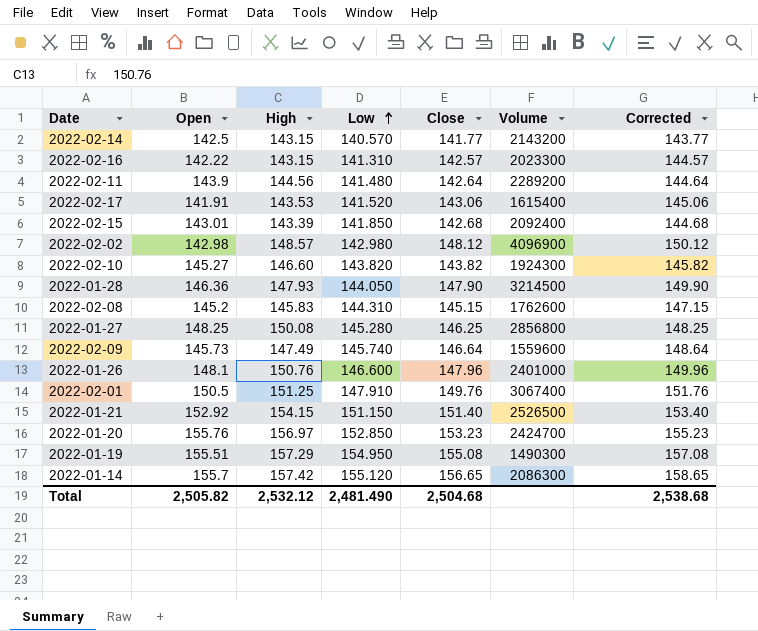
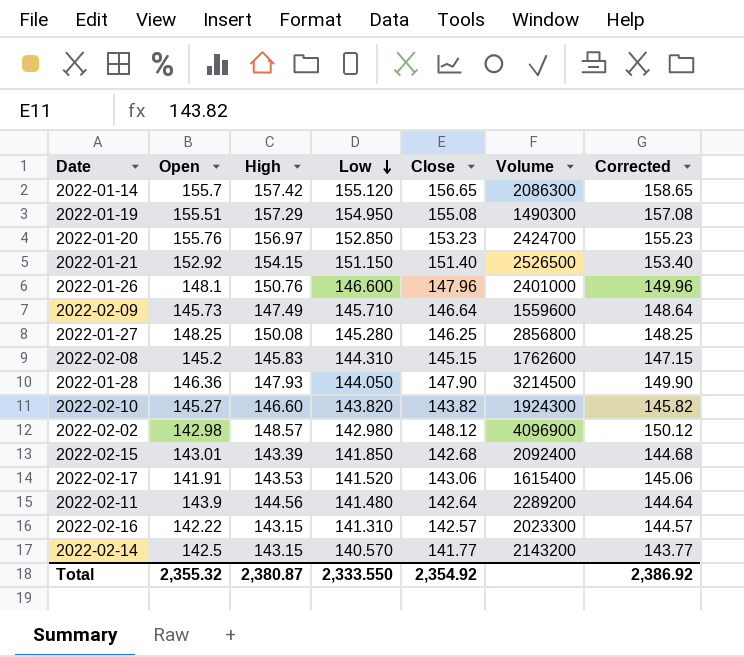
row order: Low ascending -> Low descending
row 2022-02-01: 150.5 | 151.25 | 147.910 | 149.76 | 3067400 | 151.76 -> none
2022-02-09 | Low: 145.740 -> 145.710
Total | Open: 2,505.82 -> 2,355.32
Total | High: 2,532.12 -> 2,380.87
Total | Low: 2,481.490 -> 2,333.550
Total | Close: 2,504.68 -> 2,354.92
Total | Corrected: 2,538.68 -> 2,386.92

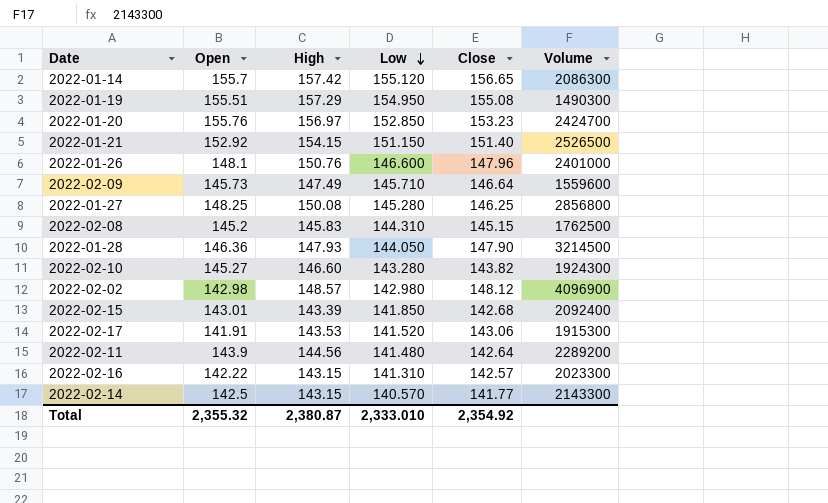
column Corrected | formula: [Close] + 2 -> none
2022-02-08 | Volume: 1762600 -> 1762500
2022-02-10 | Low: 143.820 -> 143.280
2022-02-17 | Volume: 1615400 -> 1915300
2022-02-14 | Volume: 2143200 -> 2143300
Total | Low: 2,333.550 -> 2,333.010

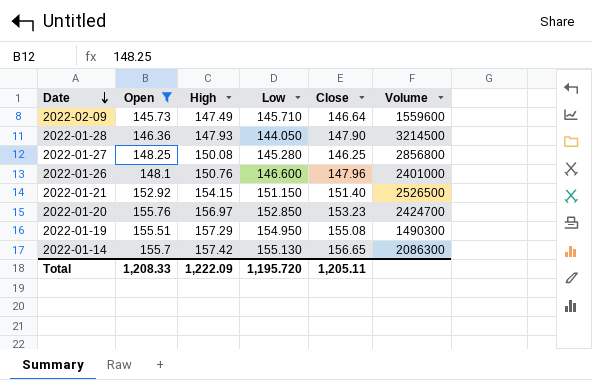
filter: none -> Open >= 145.73
row order: Low descending -> Date descending
2022-01-14 | Low: 155.120 -> 155.130
Total | Open: 2,355.32 -> 1,208.33
Total | High: 2,380.87 -> 1,222.09
Total | Low: 2,333.010 -> 1,195.720
Total | Close: 2,354.92 -> 1,205.11

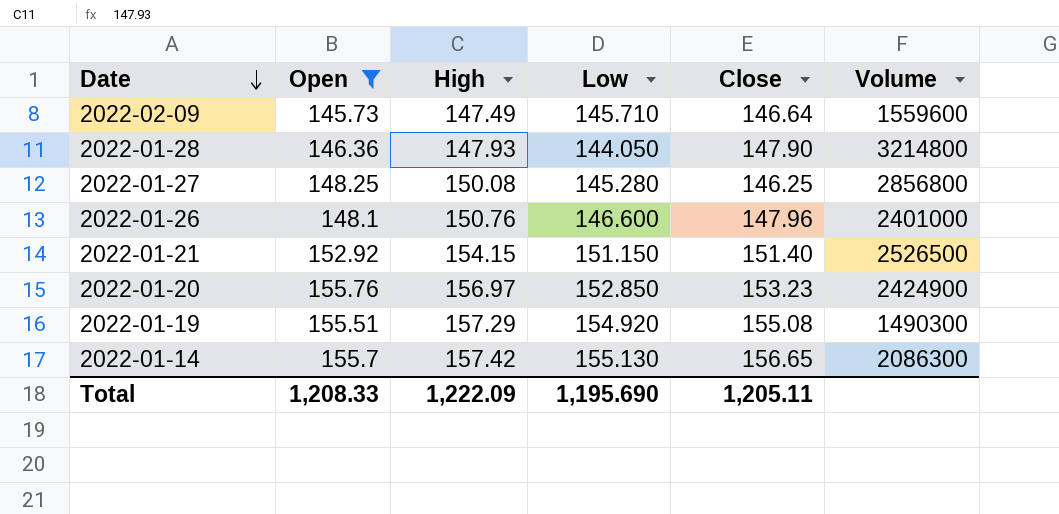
2022-01-28 | Volume: 3214500 -> 3214800
2022-01-20 | Volume: 2424700 -> 2424900
2022-01-19 | Low: 154.950 -> 154.920
Total | Low: 1,195.720 -> 1,195.690

